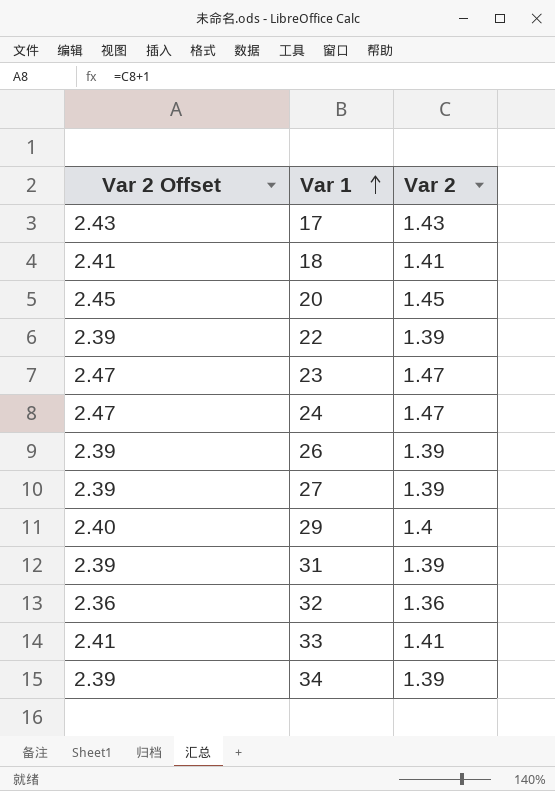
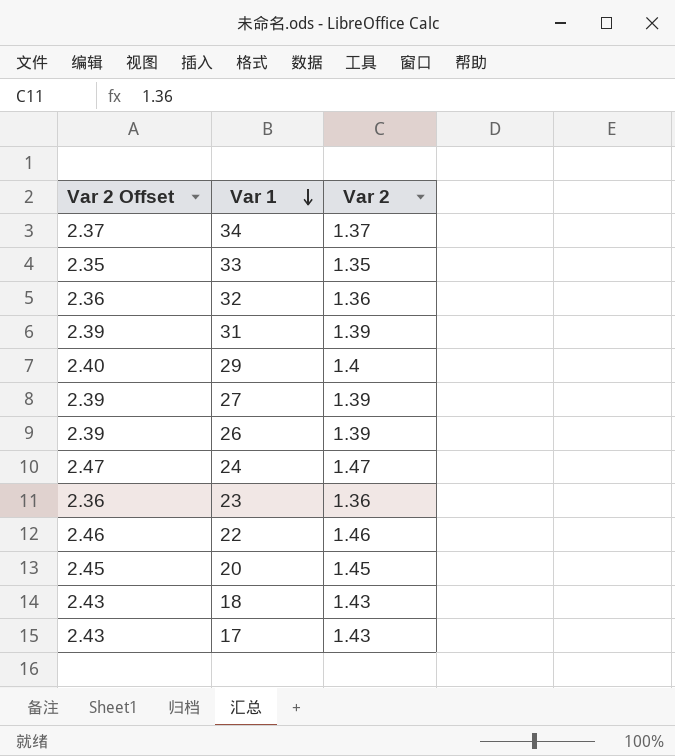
row order: Var 1 ascending -> Var 1 descending
34 | Var 2 Offset: 2.39 -> 2.37
34 | Var 2: 1.39 -> 1.37
33 | Var 2 Offset: 2.41 -> 2.35
33 | Var 2: 1.41 -> 1.35
23 | Var 2 Offset: 2.47 -> 2.36
23 | Var 2: 1.47 -> 1.36
22 | Var 2 Offset: 2.39 -> 2.46
22 | Var 2: 1.39 -> 1.46
18 | Var 2 Offset: 2.41 -> 2.43
18 | Var 2: 1.41 -> 1.43

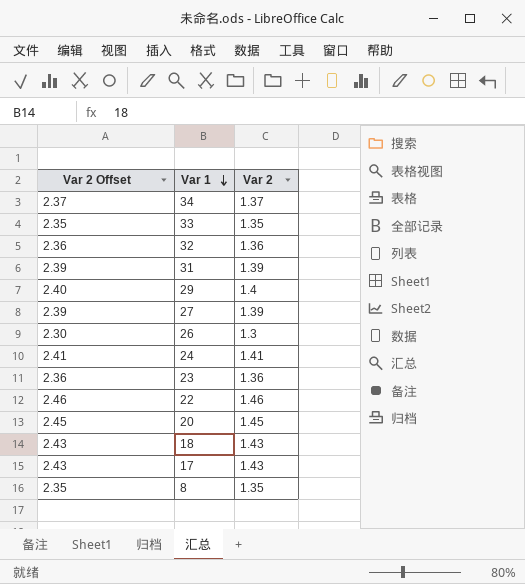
26 | Var 2 Offset: 2.39 -> 2.30
26 | Var 2: 1.39 -> 1.3
24 | Var 2 Offset: 2.47 -> 2.41
24 | Var 2: 1.47 -> 1.41
row 8: none -> 2.35 | 1.35

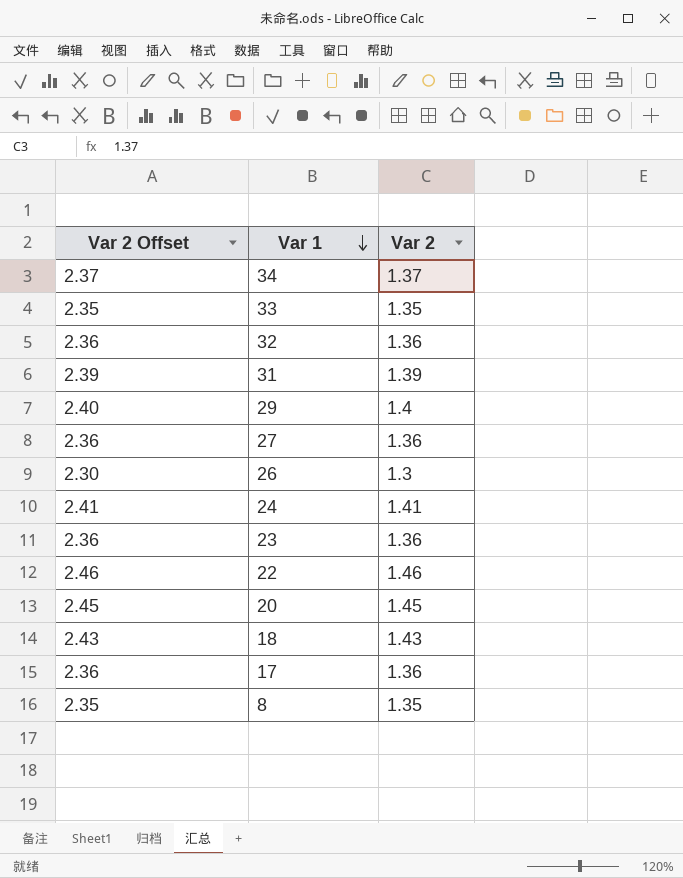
27 | Var 2 Offset: 2.39 -> 2.36
27 | Var 2: 1.39 -> 1.36
17 | Var 2 Offset: 2.43 -> 2.36
17 | Var 2: 1.43 -> 1.36

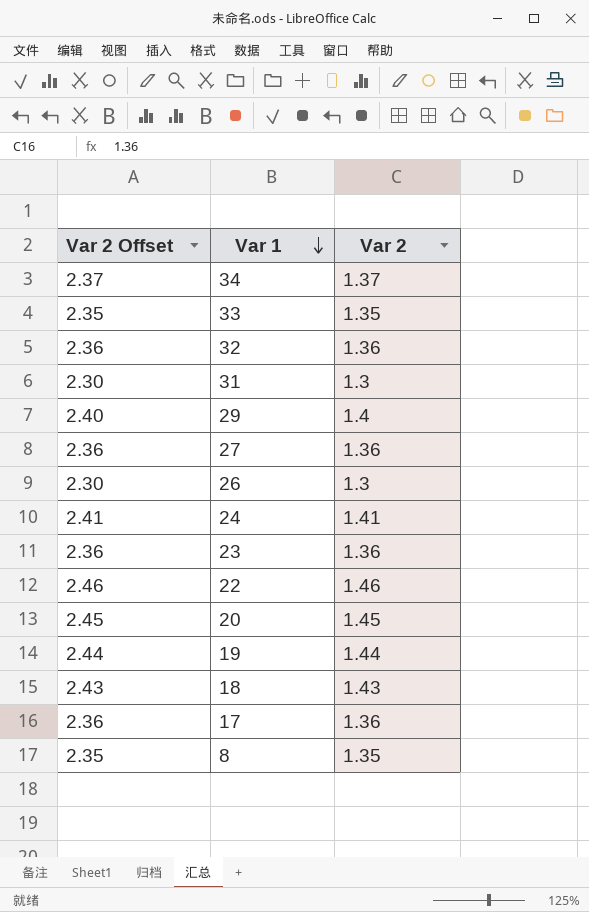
31 | Var 2 Offset: 2.39 -> 2.30
31 | Var 2: 1.39 -> 1.3
row 19: none -> 2.44 | 1.44

